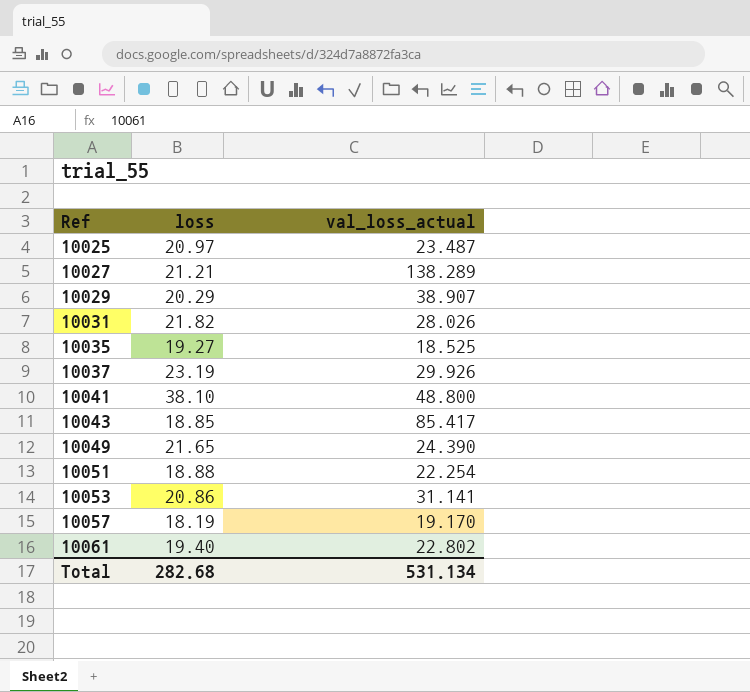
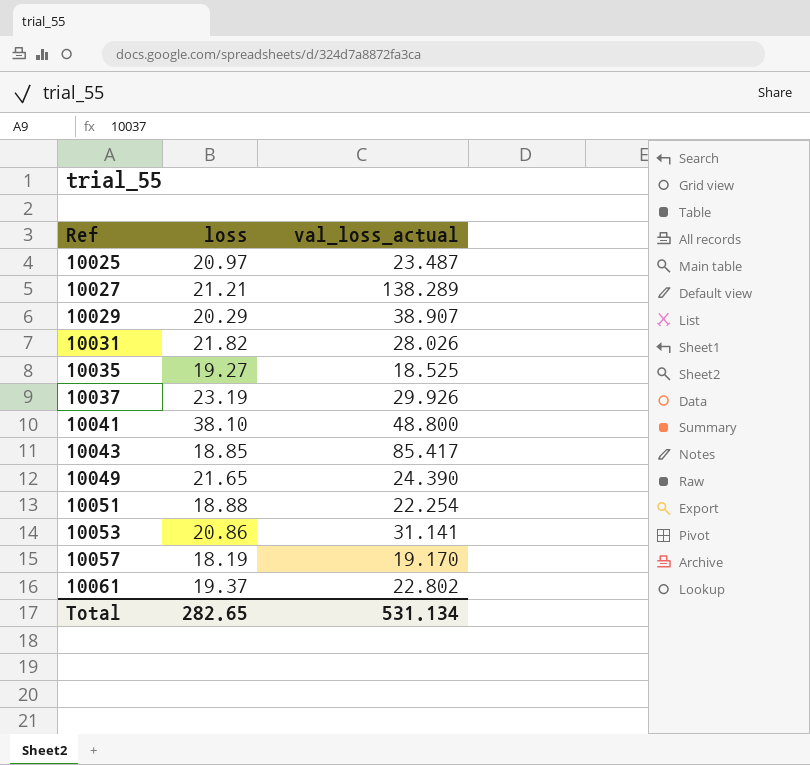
10061 | loss: 19.40 -> 19.37
Total | loss: 282.68 -> 282.65

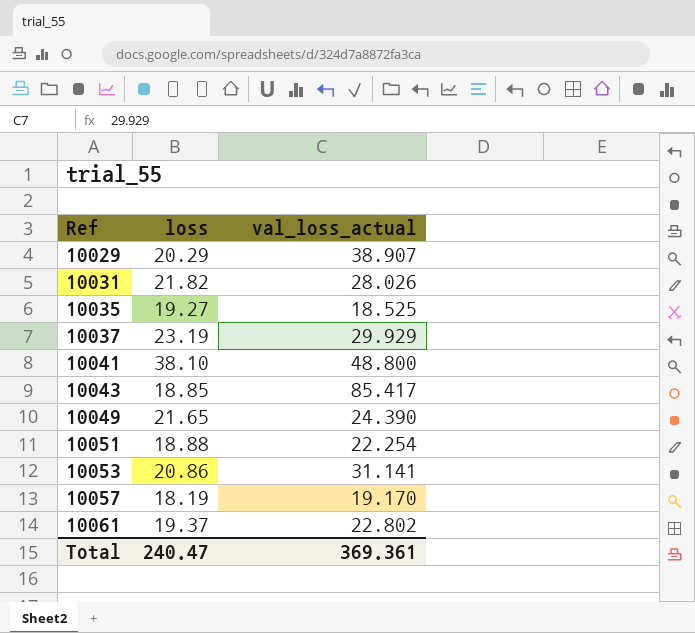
row 10025: 20.97 | 23.487 -> none
row 10027: 21.21 | 138.289 -> none
10037 | val_loss_actual: 29.926 -> 29.929
Total | loss: 282.65 -> 240.47
Total | val_loss_actual: 531.134 -> 369.361

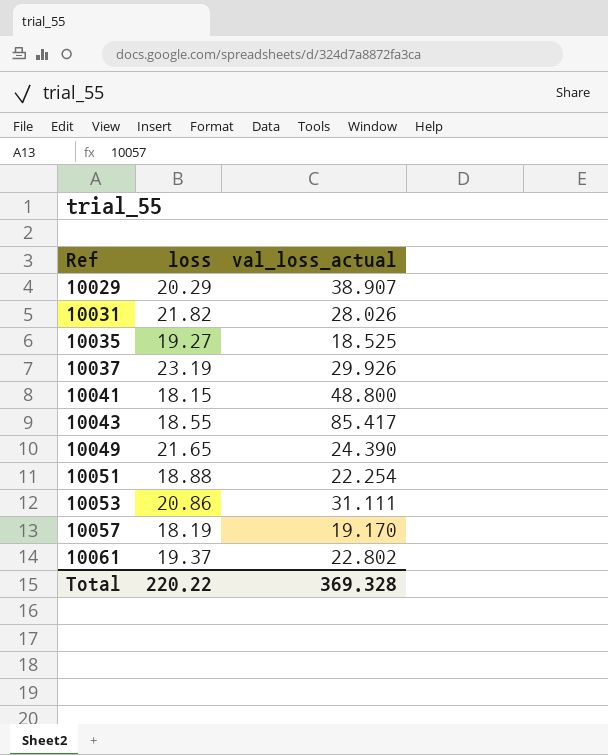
10037 | val_loss_actual: 29.929 -> 29.926
10041 | loss: 38.10 -> 18.15
10043 | loss: 18.85 -> 18.55
10053 | val_loss_actual: 31.141 -> 31.111
Total | loss: 240.47 -> 220.22
Total | val_loss_actual: 369.361 -> 369.328

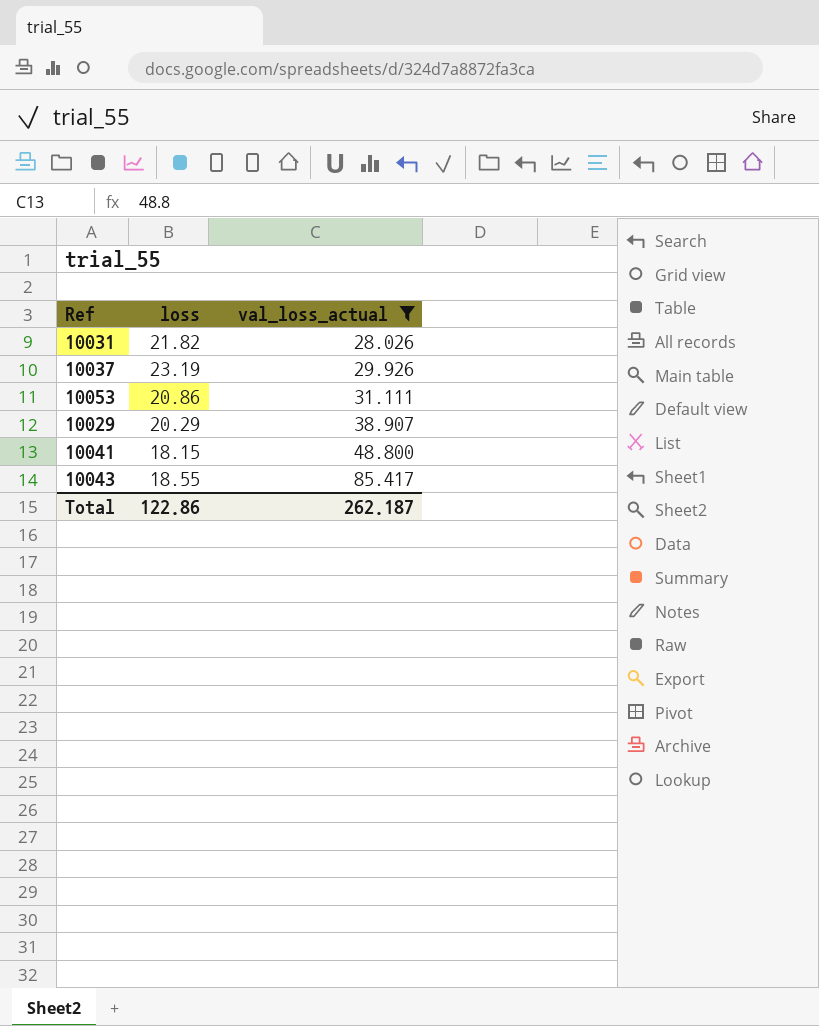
filter: none -> val_loss_actual >= 28.026
row order: Ref ascending -> val_loss_actual ascending
Total | loss: 220.22 -> 122.86
Total | val_loss_actual: 369.328 -> 262.187

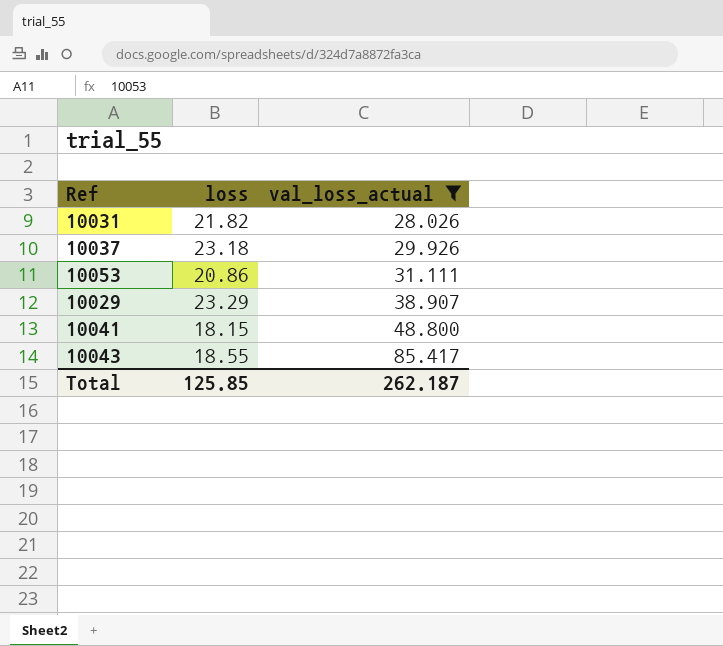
10037 | loss: 23.19 -> 23.18
10029 | loss: 20.29 -> 23.29
Total | loss: 122.86 -> 125.85

